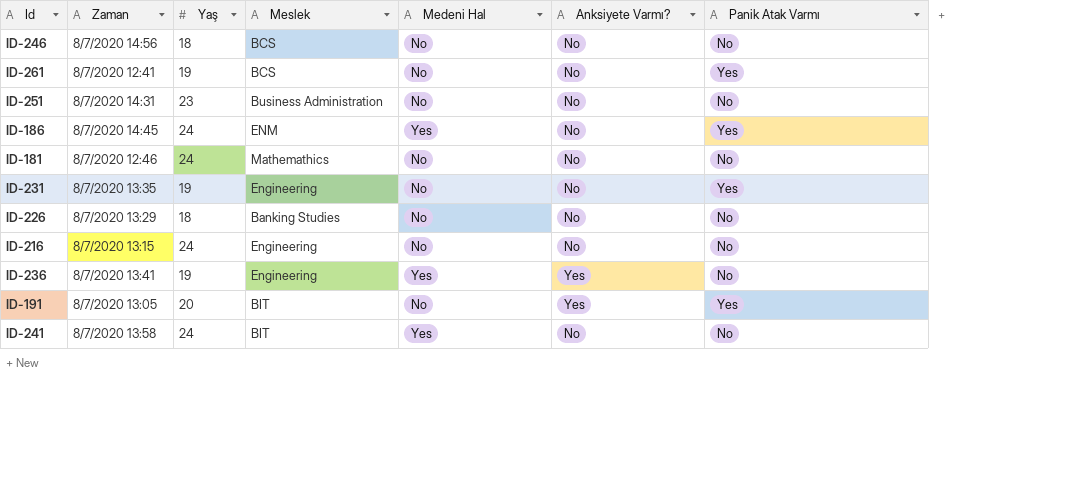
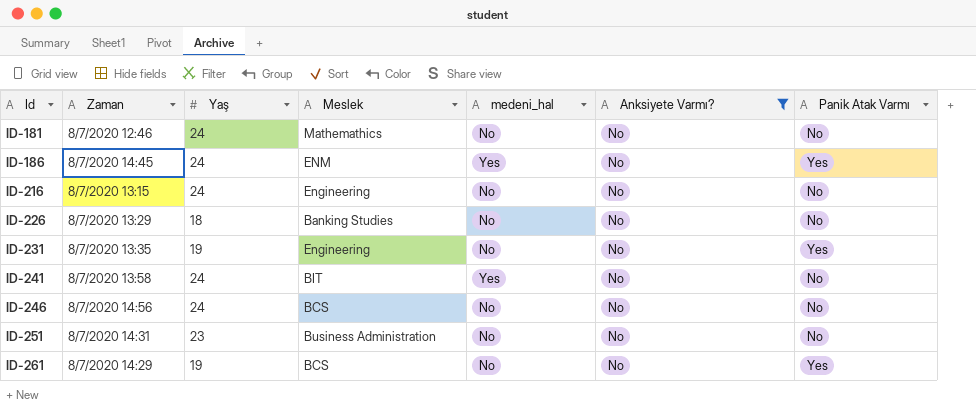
filter: none -> Anksiyete Varmı? = No
row order: none -> Id ascending
column name: Medeni Hal -> medeni_hal
ID-246 | Yaş: 18 -> 24
ID-261 | Zaman: 8/7/2020 12:41 -> 8/7/2020 14:29

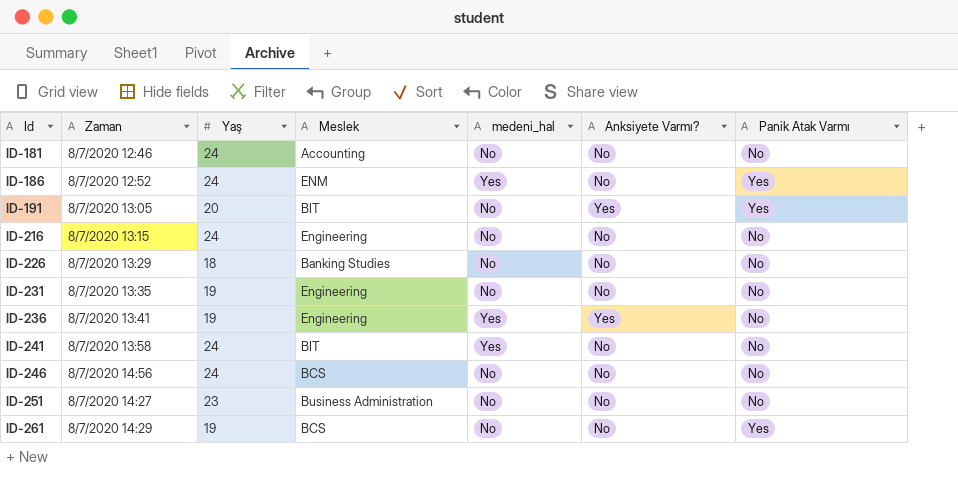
filter: Anksiyete Varmı? = No -> none
ID-181 | Meslek: Mathemathics -> Accounting
ID-186 | Zaman: 8/7/2020 14:45 -> 8/7/2020 12:52
ID-231 | Panik Atak Varmı: Yes -> No
ID-251 | Zaman: 8/7/2020 14:31 -> 8/7/2020 14:27

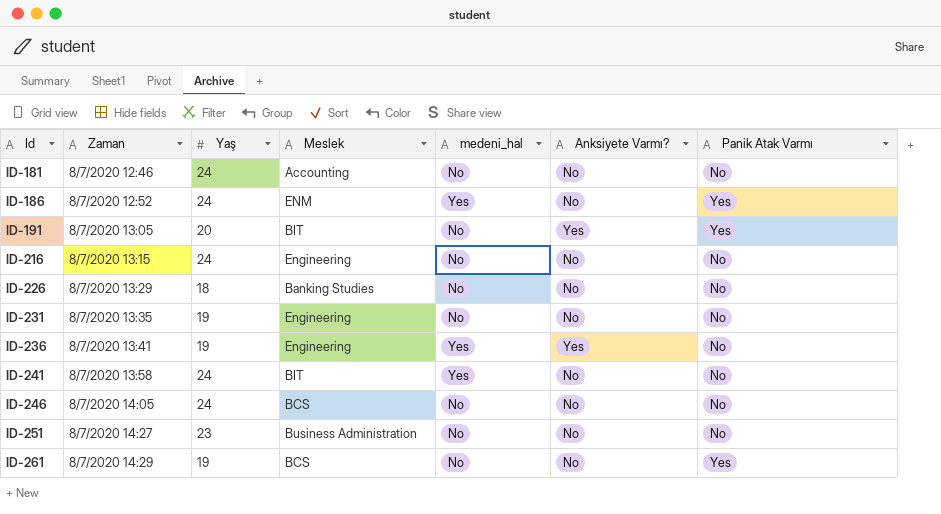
ID-246 | Zaman: 8/7/2020 14:56 -> 8/7/2020 14:05

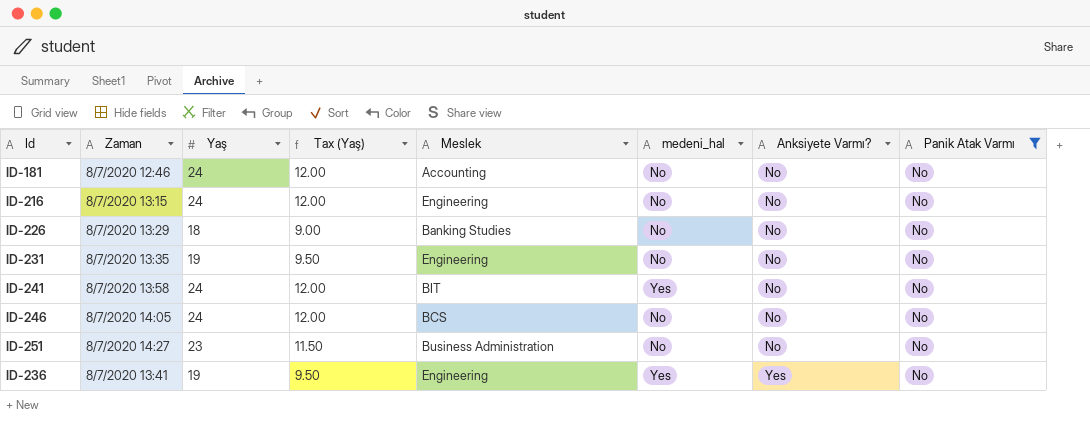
filter: none -> Panik Atak Varmı = No
row order: Id ascending -> Anksiyete Varmı? ascending
column Tax (Yaş) | formula: none -> [Yaş] * 0.5

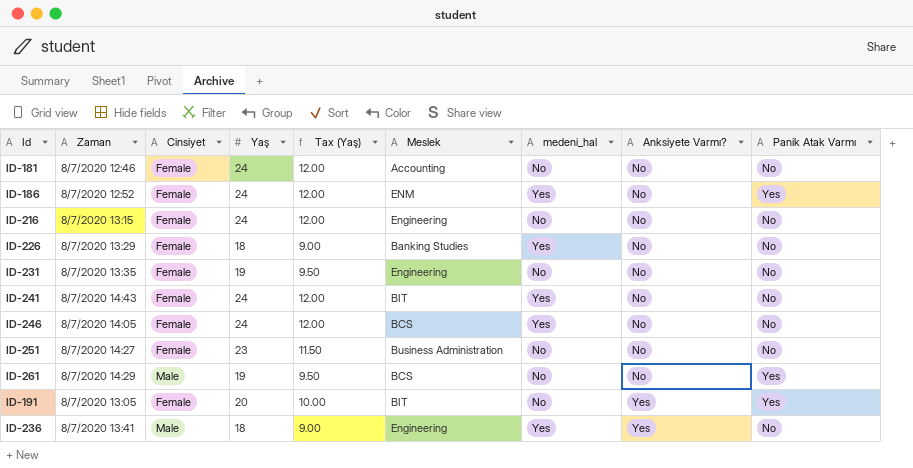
filter: Panik Atak Varmı = No -> none
column Cinsiyet | position: none -> 3
ID-226 | medeni_hal: No -> Yes
ID-241 | Zaman: 8/7/2020 13:58 -> 8/7/2020 14:43
ID-246 | medeni_hal: No -> Yes
ID-236 | Yaş: 19 -> 18
ID-236 | Tax (Yaş): 9.50 -> 9.00

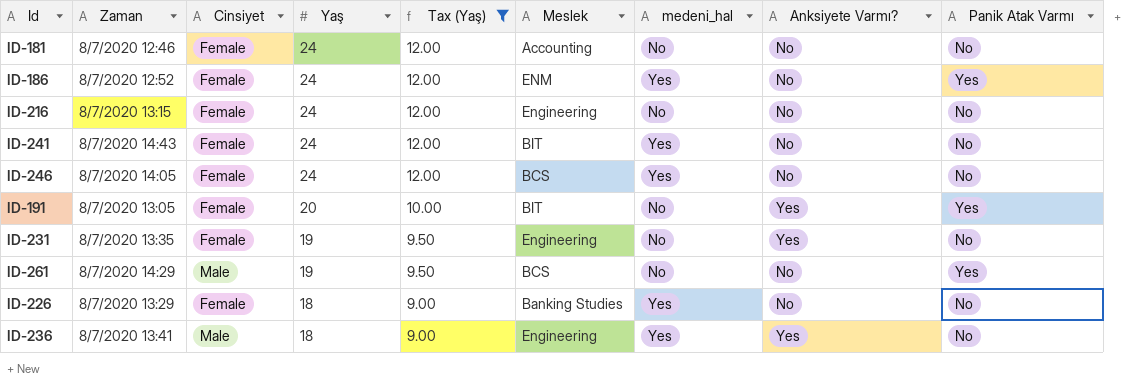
filter: none -> Tax (Yaş) != 11.50
row order: Anksiyete Varmı? ascending -> Yaş descending
ID-231 | Anksiyete Varmı?: No -> Yes

